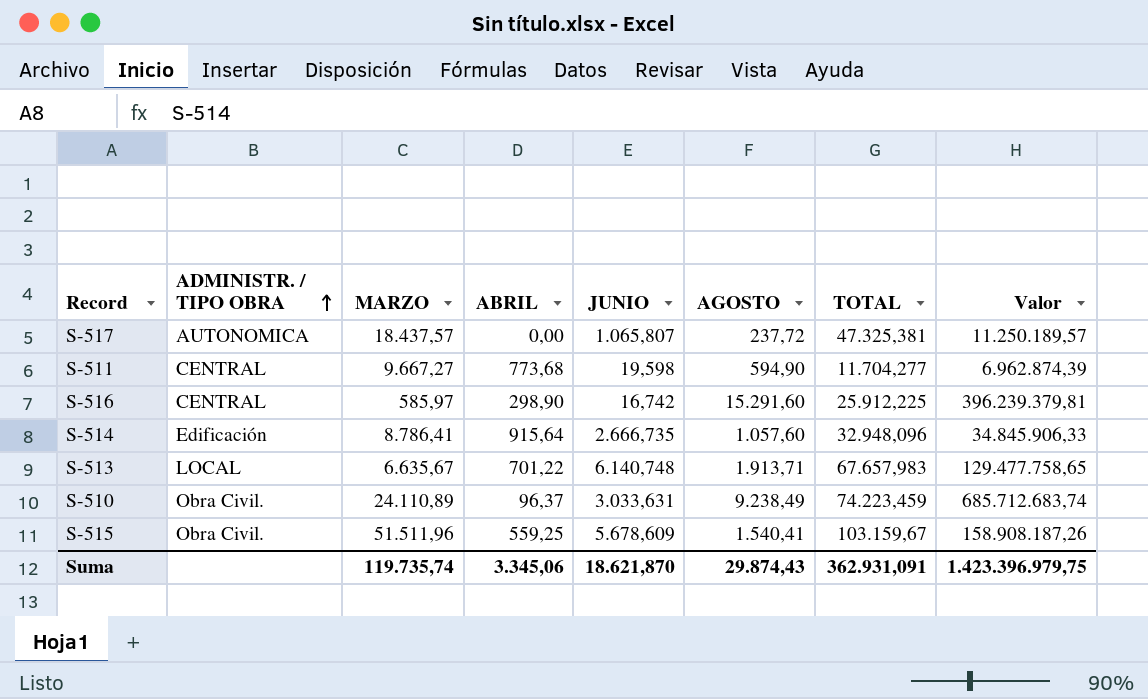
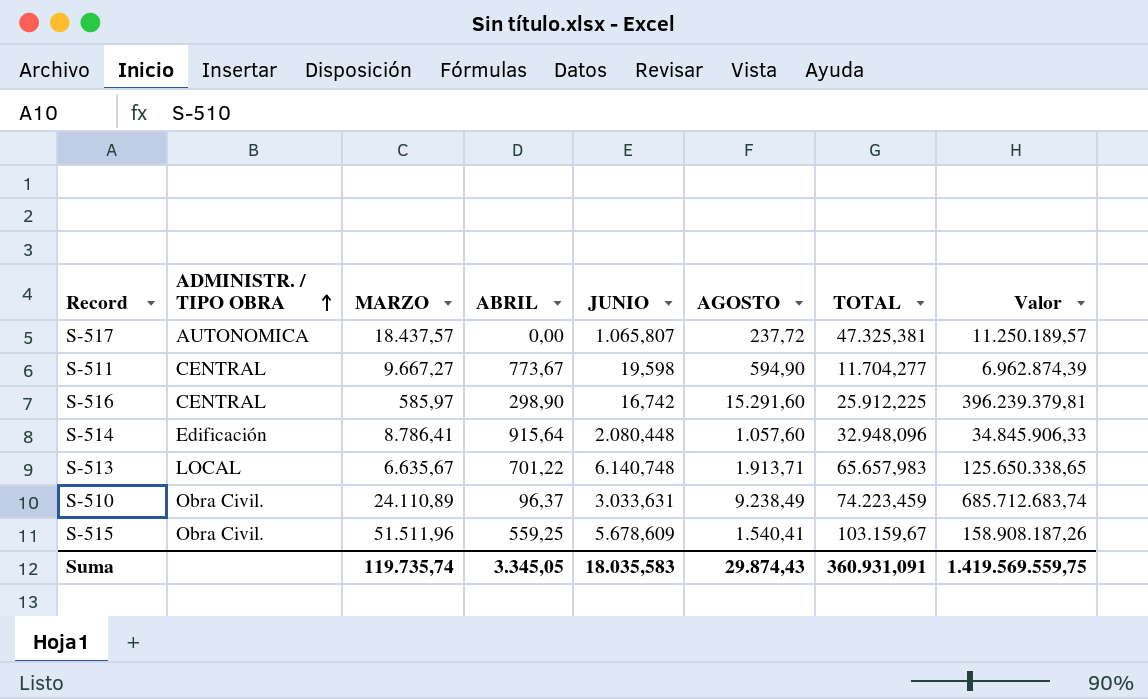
S-511 | ABRIL: 773,68 -> 773,67
S-514 | JUNIO: 2.666,735 -> 2.080,448
S-513 | TOTAL: 67.657,983 -> 65.657,983
S-513 | Valor: 129.477.758,65 -> 125.650.338,65
Suma | ABRIL: 3.345,06 -> 3.345,05
Suma | JUNIO: 18.621,870 -> 18.035,583
Suma | TOTAL: 362.931,091 -> 360.931,091
Suma | Valor: 1.423.396.979,75 -> 1.419.569.559,75

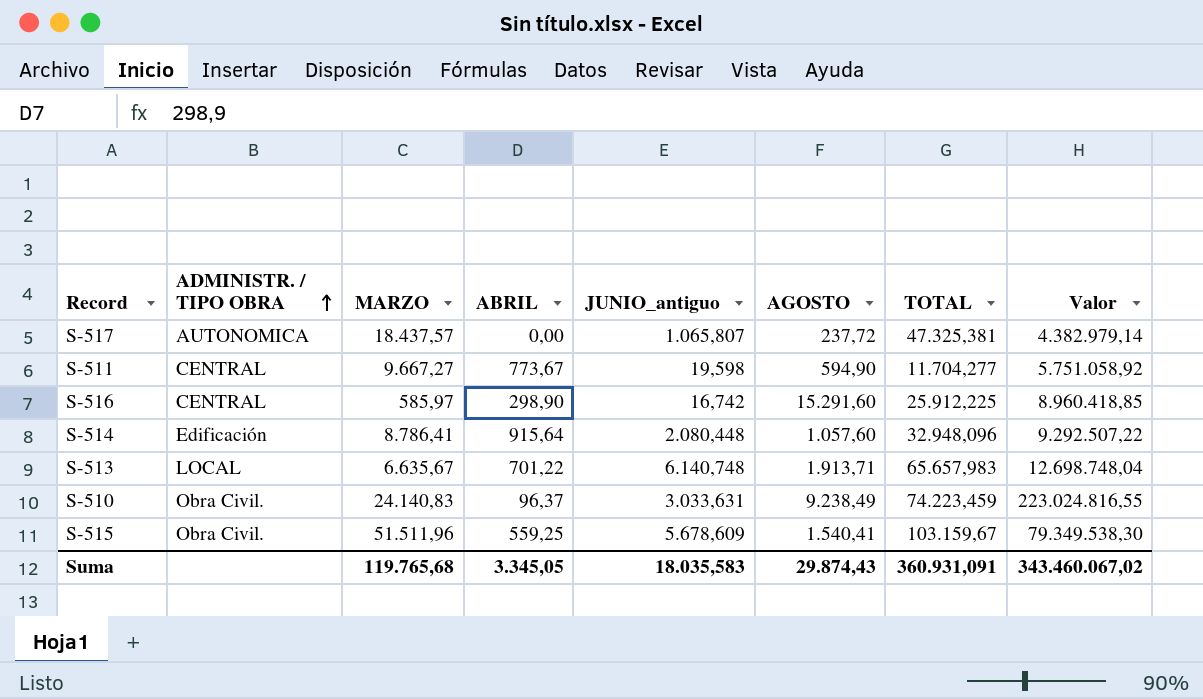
column name: JUNIO -> JUNIO_antiguo
column Valor | formula: [AGOSTO] * [TOTAL] -> [MARZO] * [AGOSTO]
S-510 | MARZO: 24.110,89 -> 24.140,83
Suma | MARZO: 119.735,74 -> 119.765,68
Suma | Valor: 1.419.569.559,75 -> 343.460.067,02

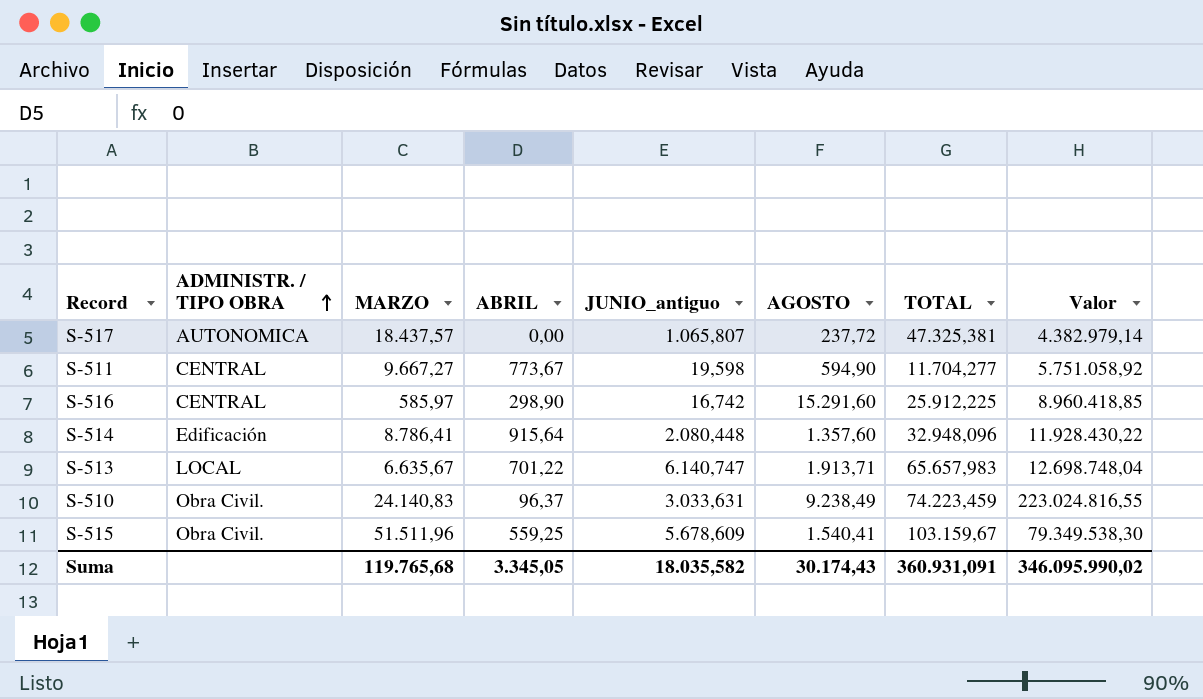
S-514 | AGOSTO: 1.057,60 -> 1.357,60
S-514 | Valor: 9.292.507,22 -> 11.928.430,22
S-513 | JUNIO_antiguo: 6.140,748 -> 6.140,747
Suma | JUNIO_antiguo: 18.035,583 -> 18.035,582
Suma | AGOSTO: 29.874,43 -> 30.174,43
Suma | Valor: 343.460.067,02 -> 346.095.990,02

